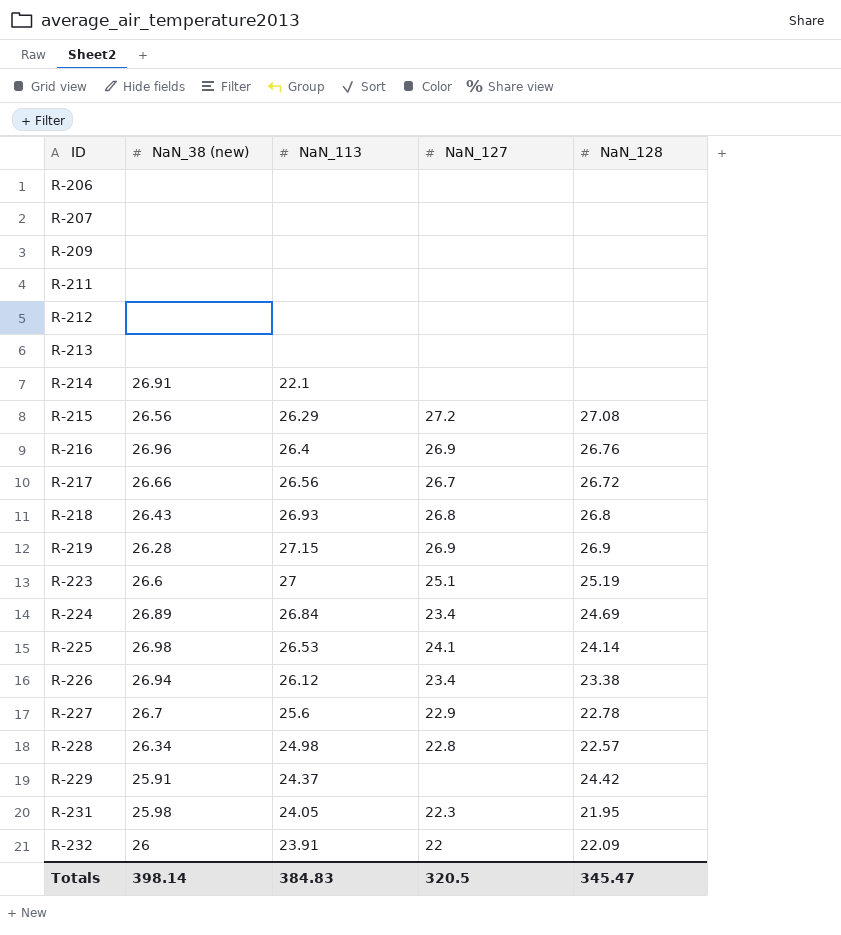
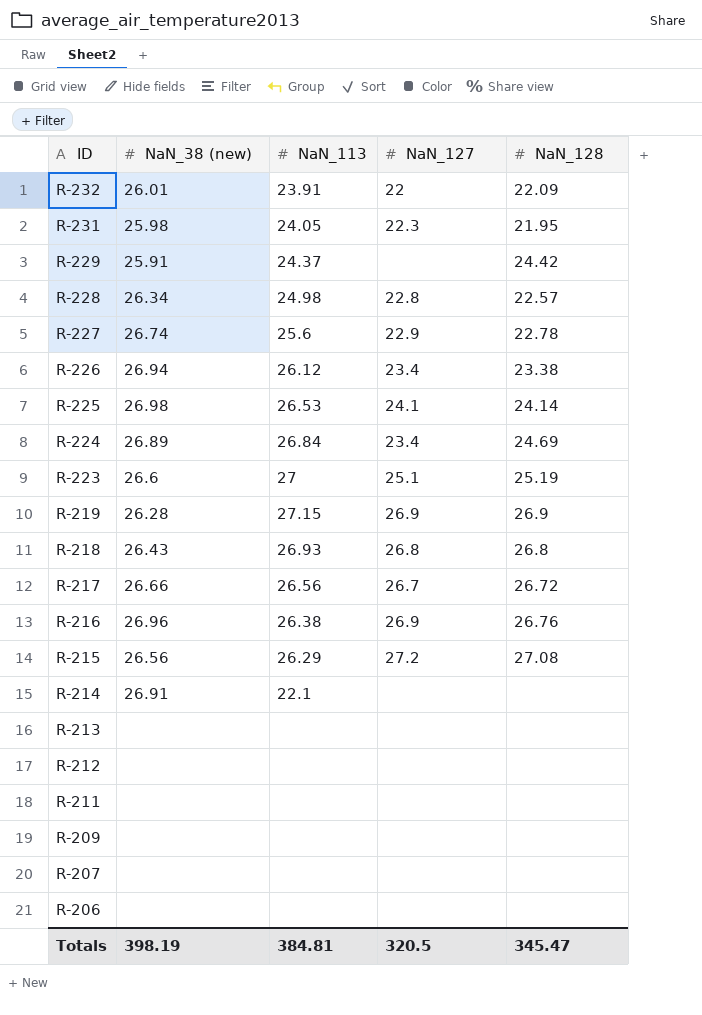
row order: ID ascending -> ID descending
R-232 | NaN_38 (new): 26 -> 26.01
R-227 | NaN_38 (new): 26.7 -> 26.74
R-216 | NaN_113: 26.4 -> 26.38
Totals | NaN_38 (new): 398.14 -> 398.19
Totals | NaN_113: 384.83 -> 384.81

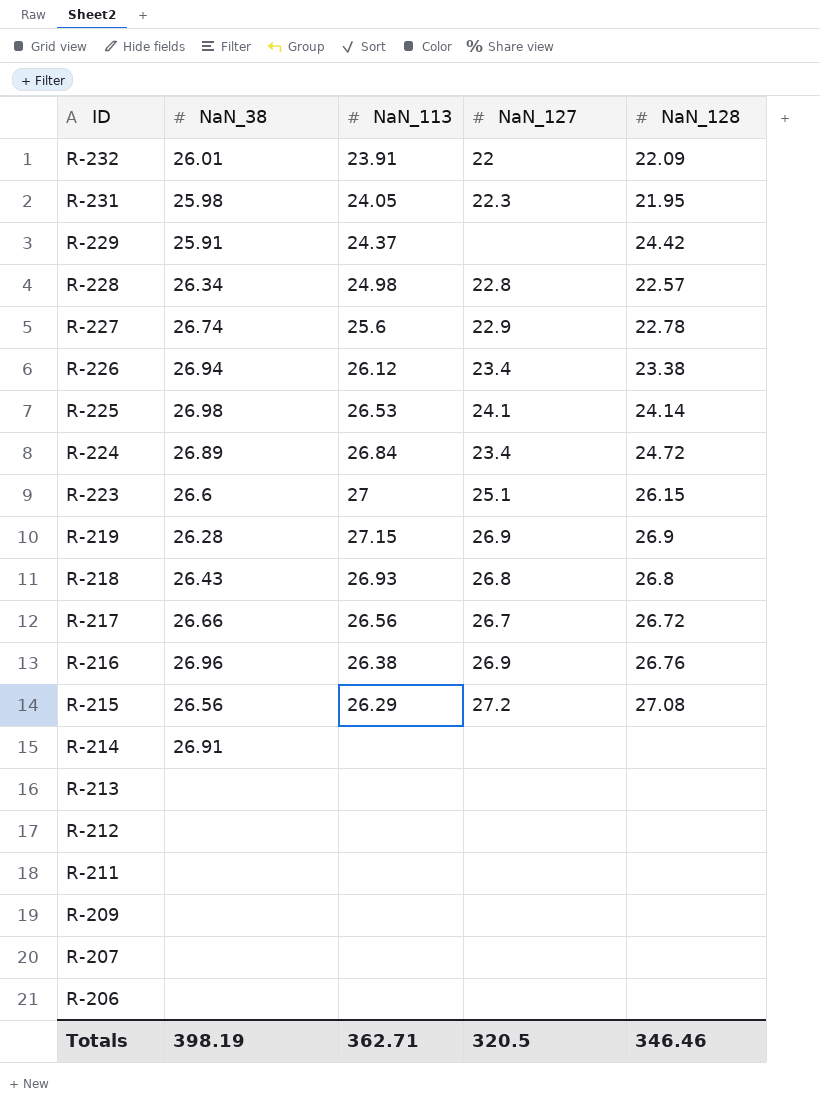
column name: NaN_38 (new) -> NaN_38
R-224 | NaN_128: 24.69 -> 24.72
R-223 | NaN_128: 25.19 -> 26.15
R-214 | NaN_113: 22.1 -> none
Totals | NaN_113: 384.81 -> 362.71
Totals | NaN_128: 345.47 -> 346.46

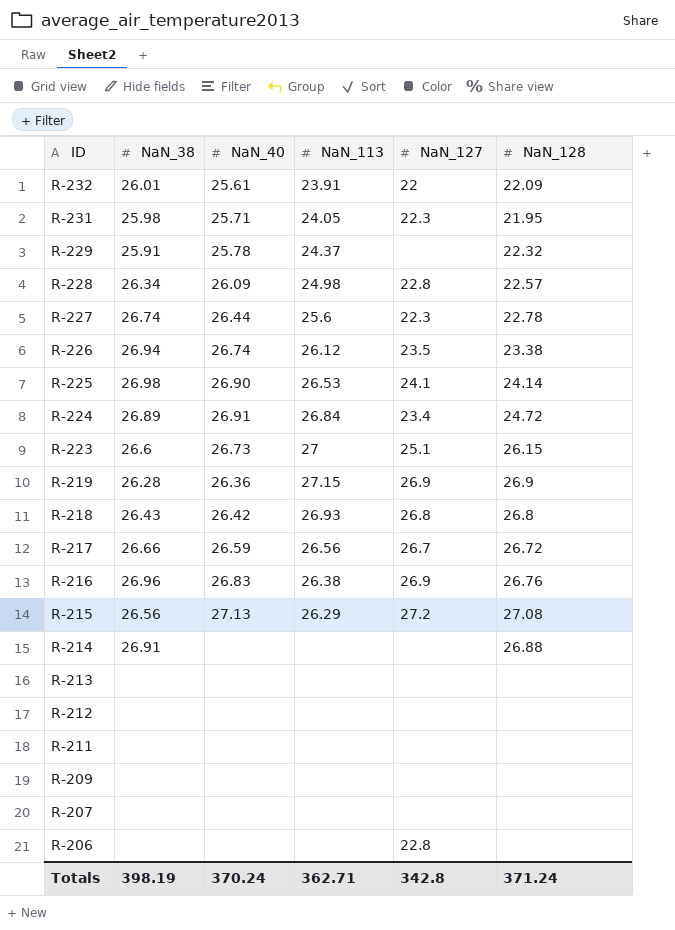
column NaN_40 | position: none -> 3
R-229 | NaN_128: 24.42 -> 22.32
R-227 | NaN_127: 22.9 -> 22.3
R-226 | NaN_127: 23.4 -> 23.5
R-214 | NaN_128: none -> 26.88
R-206 | NaN_127: none -> 22.8
Totals | NaN_127: 320.5 -> 342.8
Totals | NaN_128: 346.46 -> 371.24

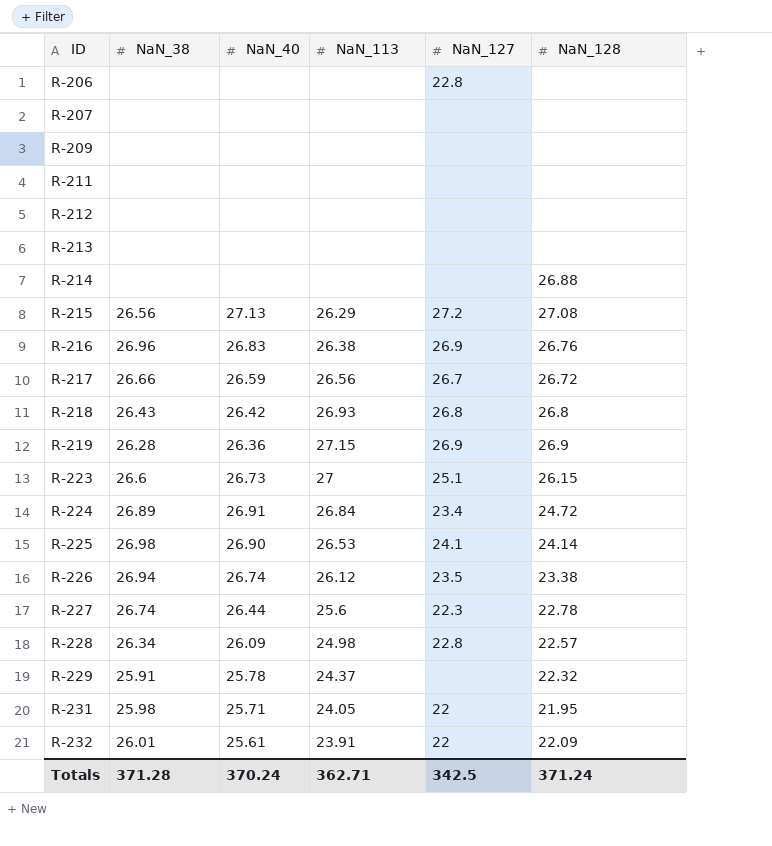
row order: ID descending -> ID ascending
R-214 | NaN_38: 26.91 -> none
R-231 | NaN_127: 22.3 -> 22
Totals | NaN_38: 398.19 -> 371.28
Totals | NaN_127: 342.8 -> 342.5

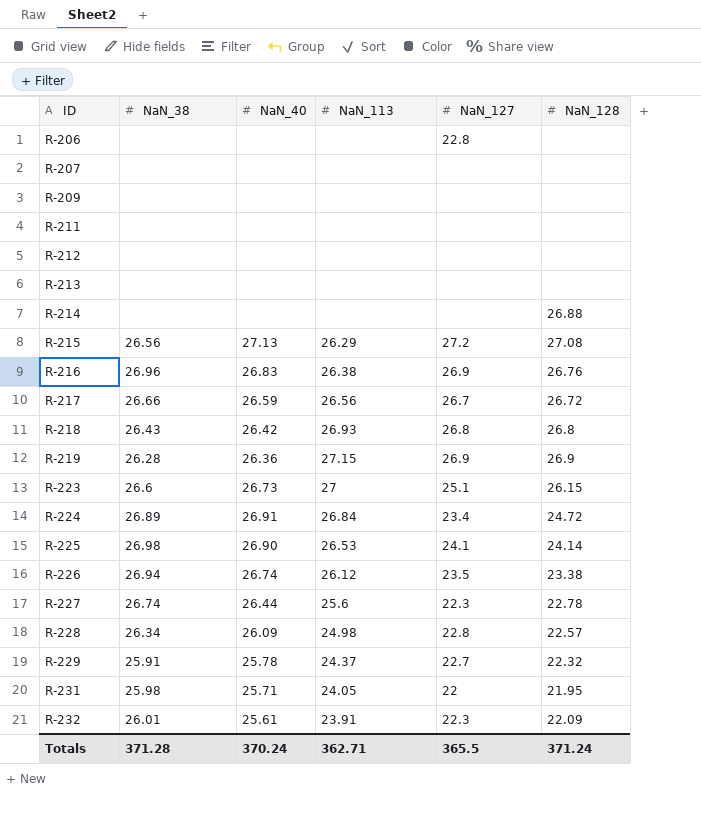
R-229 | NaN_127: none -> 22.7
R-232 | NaN_127: 22 -> 22.3
Totals | NaN_127: 342.5 -> 365.5

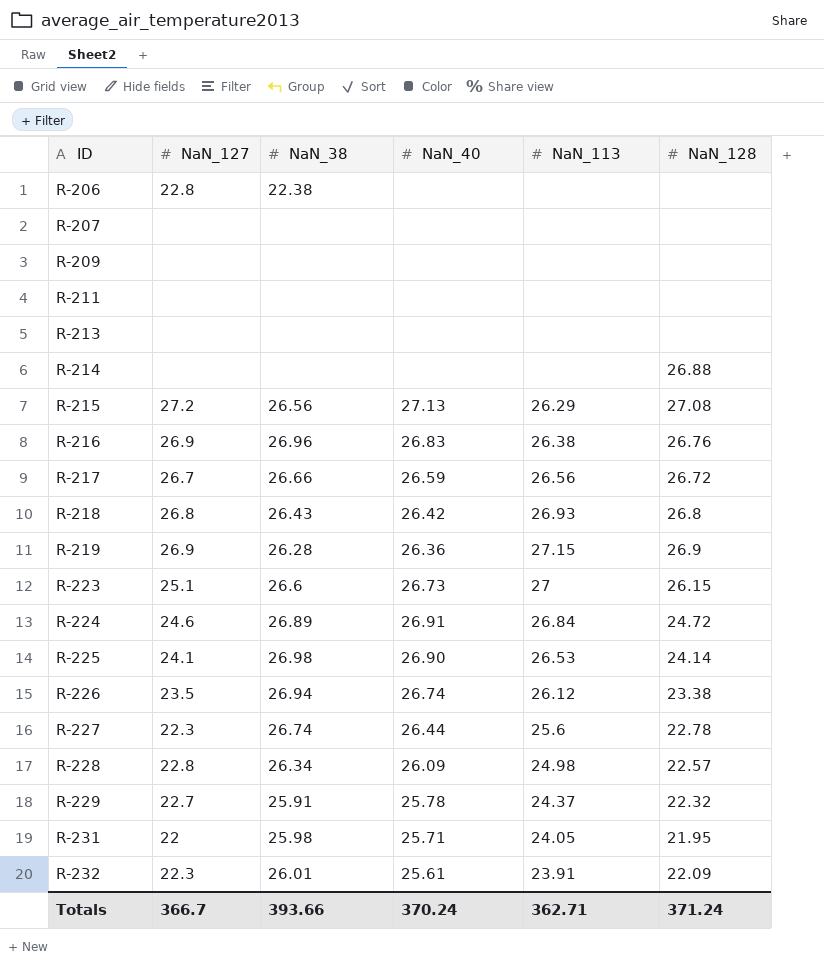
column NaN_127 | position: 5 -> 2
row R-212: none | none | none | none | none -> none
R-206 | NaN_38: none -> 22.38
R-224 | NaN_127: 23.4 -> 24.6
Totals | NaN_127: 365.5 -> 366.7
Totals | NaN_38: 371.28 -> 393.66

